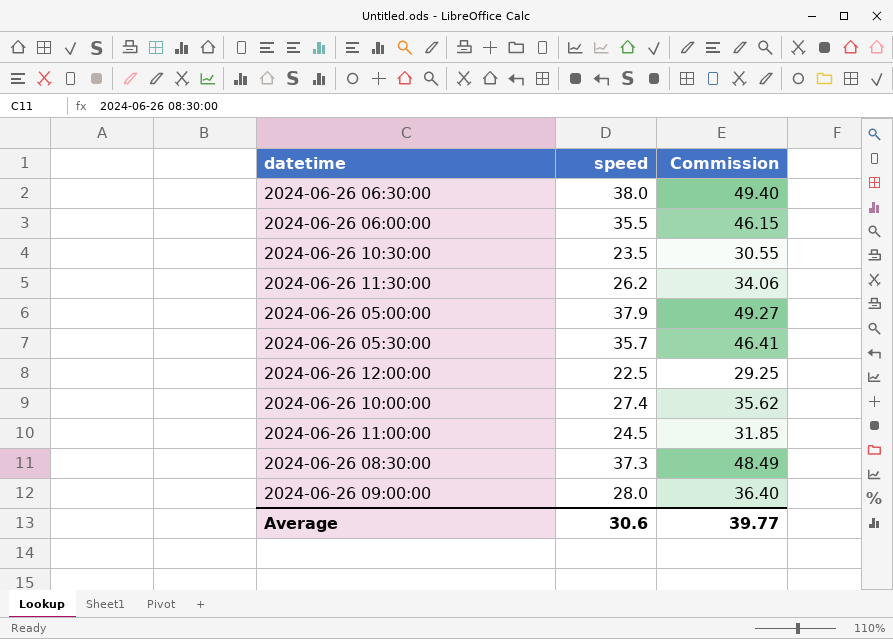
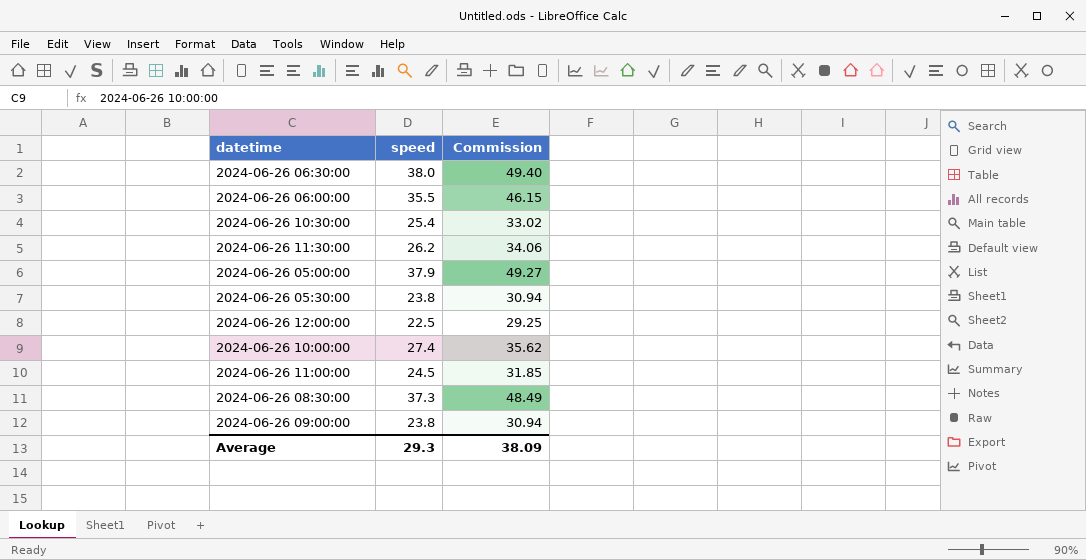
2024-06-26 10:30:00 | speed: 23.5 -> 25.4
2024-06-26 10:30:00 | Commission: 30.55 -> 33.02
2024-06-26 05:30:00 | speed: 35.7 -> 23.8
2024-06-26 05:30:00 | Commission: 46.41 -> 30.94
2024-06-26 09:00:00 | speed: 28.0 -> 23.8
2024-06-26 09:00:00 | Commission: 36.40 -> 30.94
Average | speed: 30.6 -> 29.3
Average | Commission: 39.77 -> 38.09

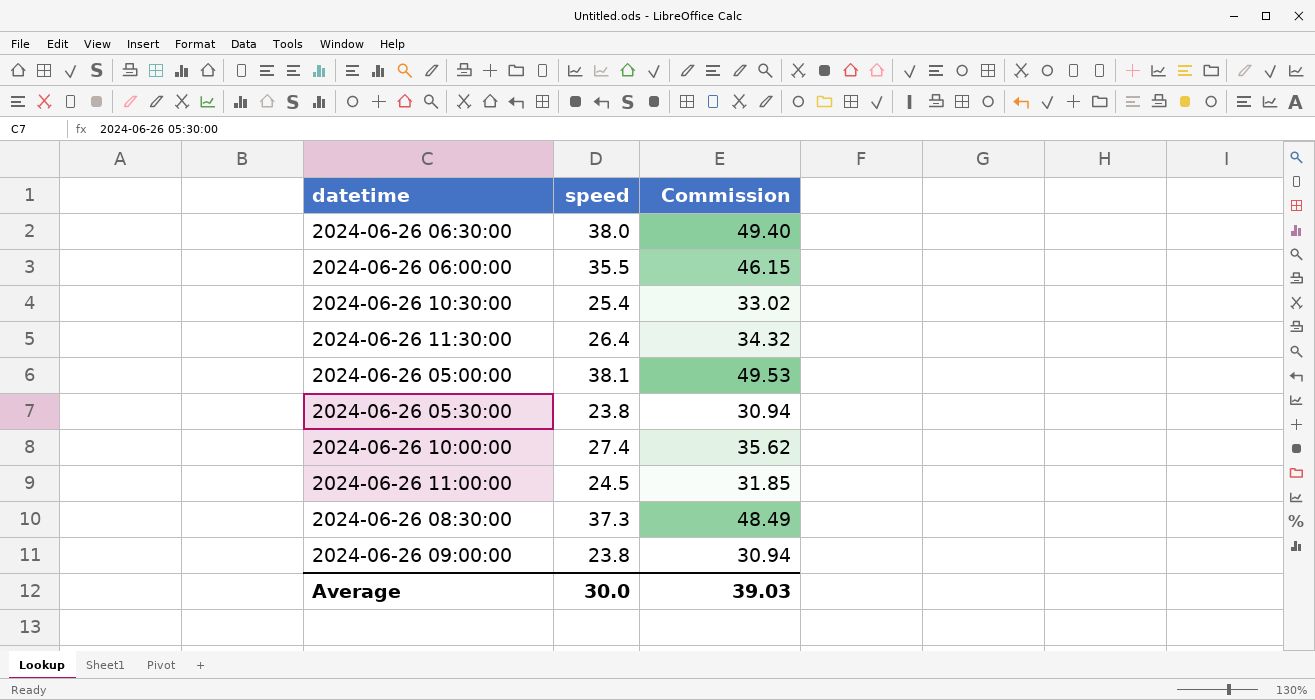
row 2024-06-26 12:00:00: 22.5 | 29.25 -> none
2024-06-26 11:30:00 | speed: 26.2 -> 26.4
2024-06-26 11:30:00 | Commission: 34.06 -> 34.32
2024-06-26 05:00:00 | speed: 37.9 -> 38.1
2024-06-26 05:00:00 | Commission: 49.27 -> 49.53
Average | speed: 29.3 -> 30.0
Average | Commission: 38.09 -> 39.03

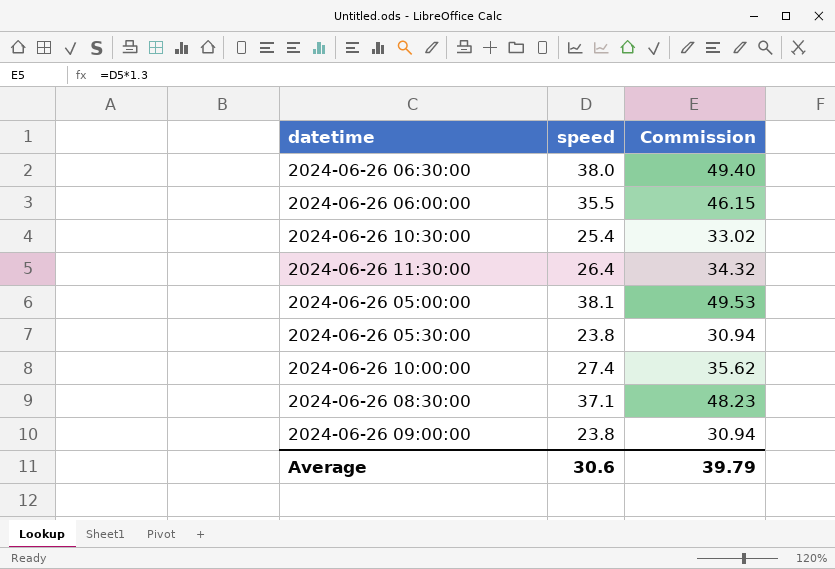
row 2024-06-26 11:00:00: 24.5 | 31.85 -> none
2024-06-26 08:30:00 | speed: 37.3 -> 37.1
2024-06-26 08:30:00 | Commission: 48.49 -> 48.23
Average | speed: 30.0 -> 30.6
Average | Commission: 39.03 -> 39.79

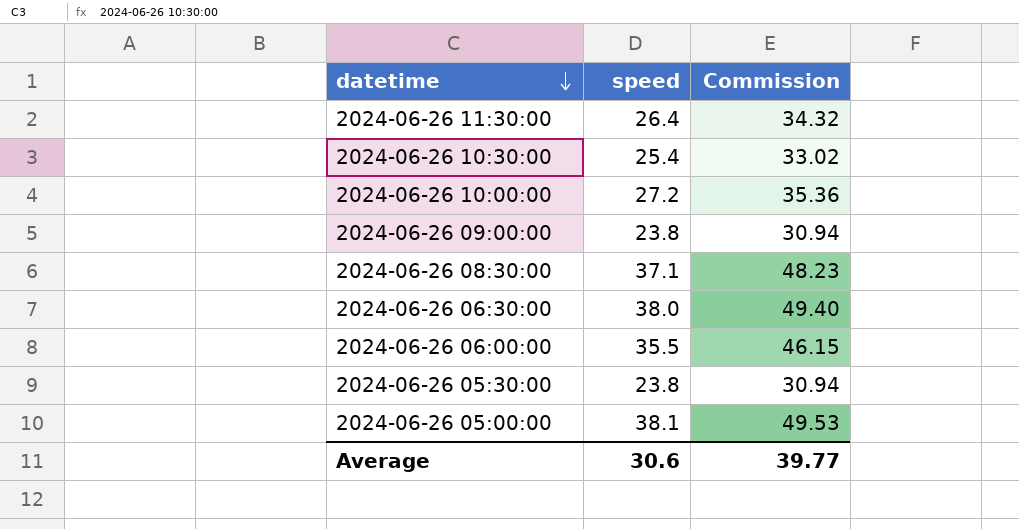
row order: none -> datetime descending
2024-06-26 10:00:00 | speed: 27.4 -> 27.2
2024-06-26 10:00:00 | Commission: 35.62 -> 35.36
Average | Commission: 39.79 -> 39.77

